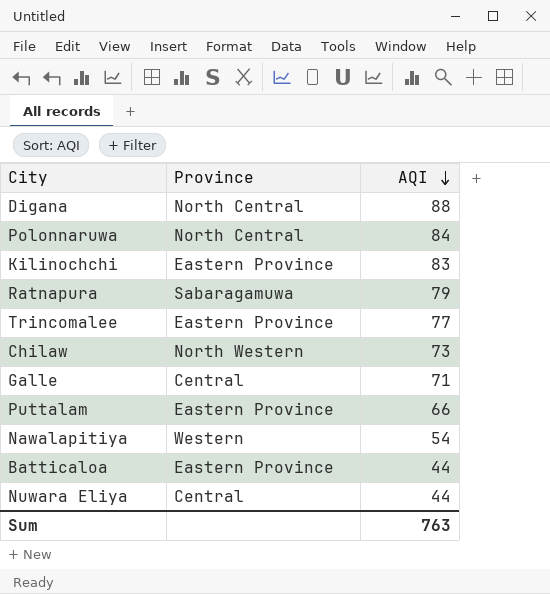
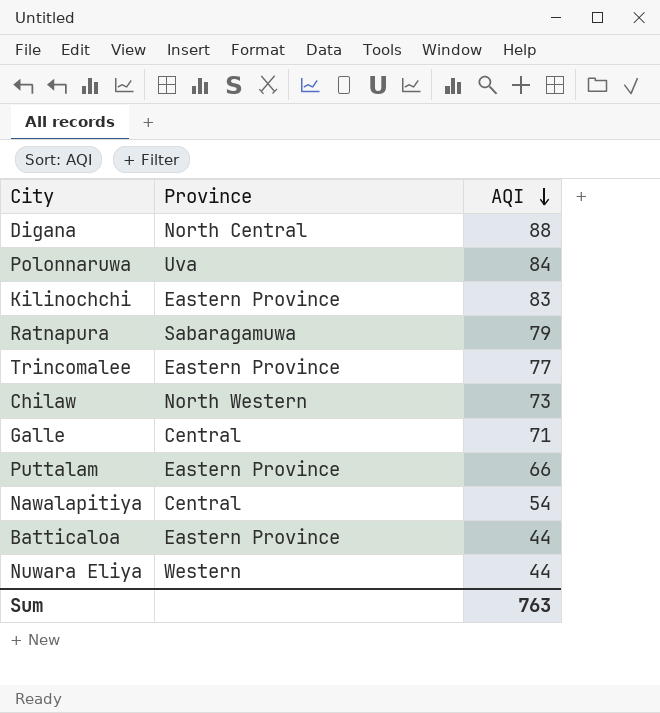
Polonnaruwa | Province: North Central -> Uva
Nawalapitiya | Province: Western -> Central
Nuwara Eliya | Province: Central -> Western

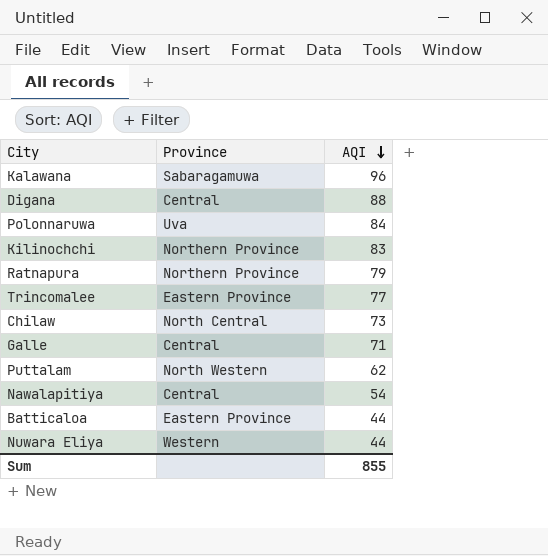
row Kalawana: none -> Sabaragamuwa | 96
Digana | Province: North Central -> Central
Kilinochchi | Province: Eastern Province -> Northern Province
Ratnapura | Province: Sabaragamuwa -> Northern Province
Chilaw | Province: North Western -> North Central
Puttalam | Province: Eastern Province -> North Western
Puttalam | AQI: 66 -> 62
Sum | AQI: 763 -> 855

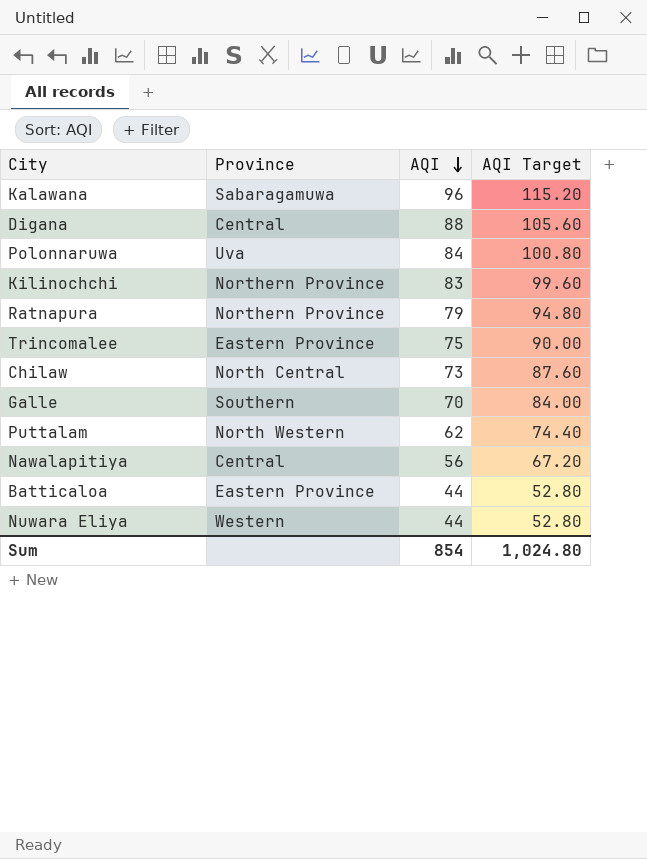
column AQI Target | formula: none -> [AQI] * 1.2
Trincomalee | AQI: 77 -> 75
Galle | Province: Central -> Southern
Galle | AQI: 71 -> 70
Nawalapitiya | AQI: 54 -> 56
Sum | AQI: 855 -> 854

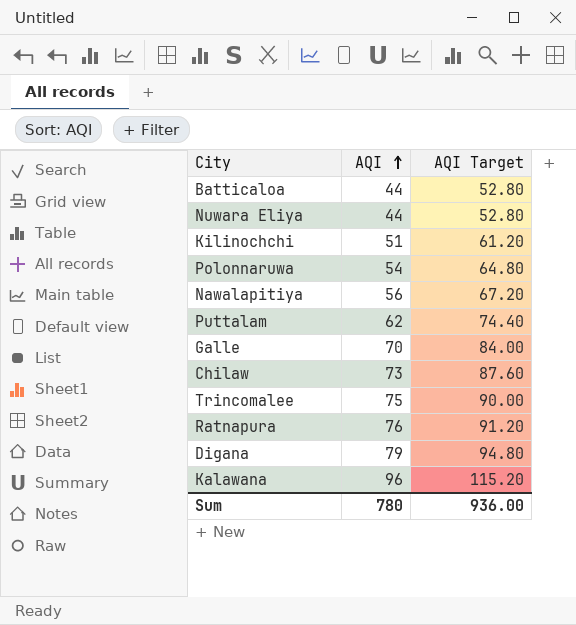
row order: AQI descending -> AQI ascending
column Province | position: 2 -> none
Kilinochchi | AQI: 83 -> 51
Kilinochchi | AQI Target: 99.60 -> 61.20
Polonnaruwa | AQI: 84 -> 54
Polonnaruwa | AQI Target: 100.80 -> 64.80
Ratnapura | AQI: 79 -> 76
Ratnapura | AQI Target: 94.80 -> 91.20
Digana | AQI: 88 -> 79
Digana | AQI Target: 105.60 -> 94.80
Sum | AQI: 854 -> 780
Sum | AQI Target: 1,024.80 -> 936.00

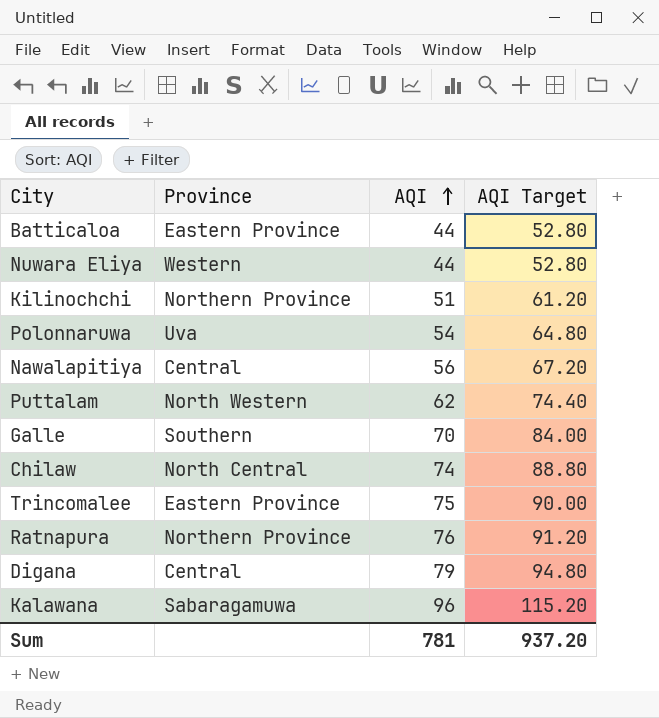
column Province | position: none -> 2
Chilaw | AQI: 73 -> 74
Chilaw | AQI Target: 87.60 -> 88.80
Sum | AQI: 780 -> 781
Sum | AQI Target: 936.00 -> 937.20

